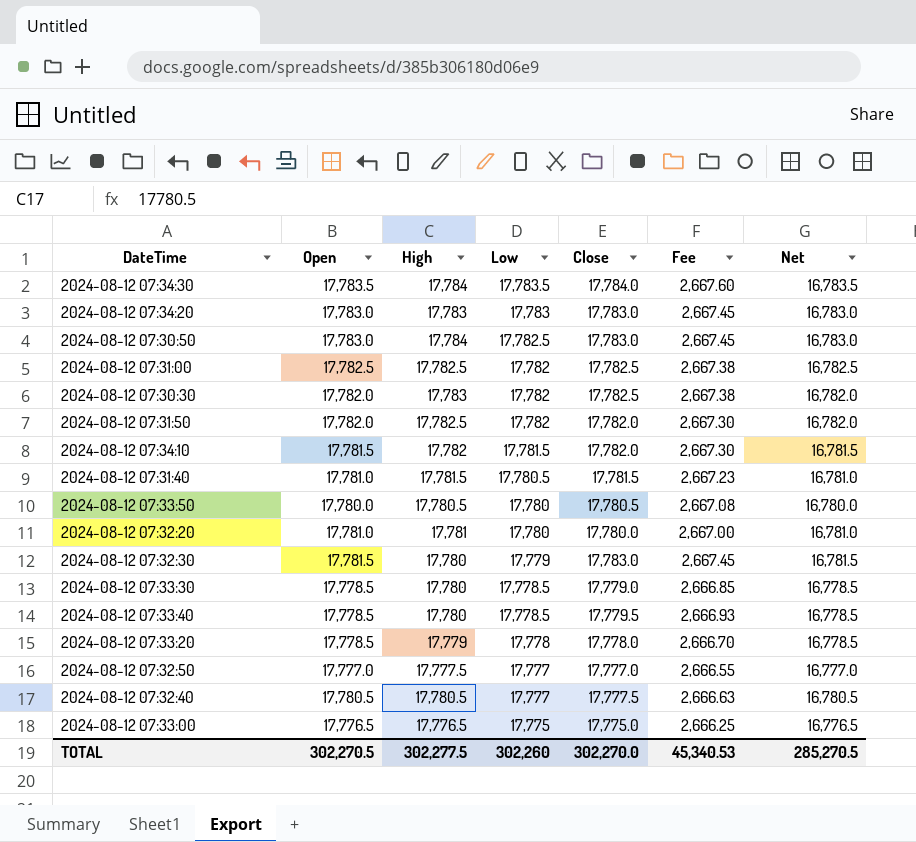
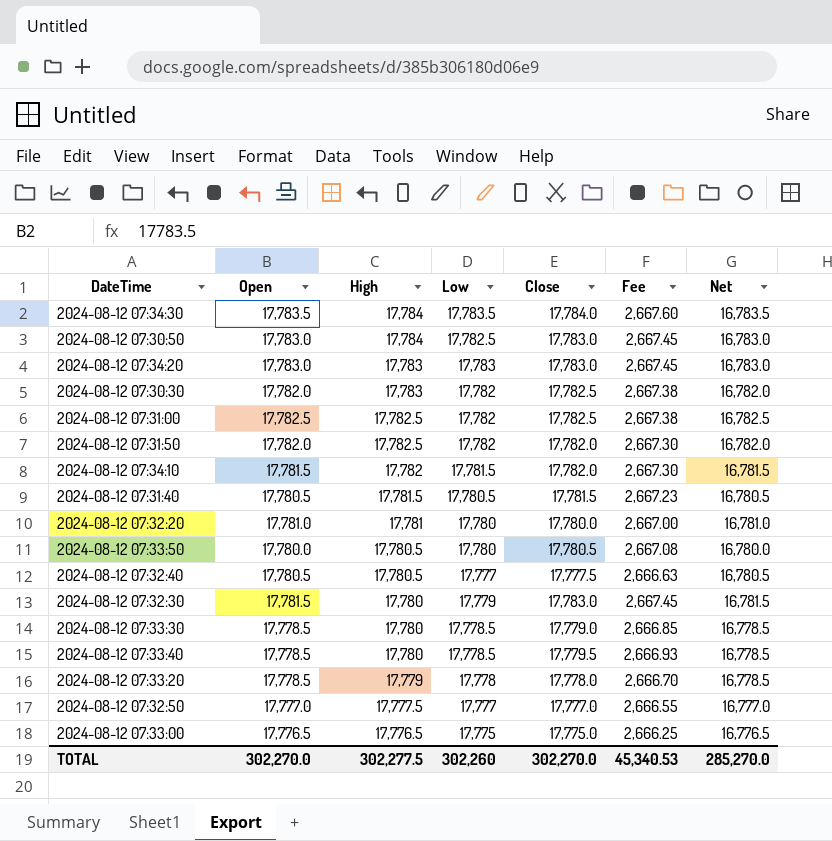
row order: Low descending -> High descending
2024-08-12 07:31:40 | Open: 17,781.0 -> 17,780.5
2024-08-12 07:31:40 | Net: 16,781.0 -> 16,780.5
TOTAL | Open: 302,270.5 -> 302,270.0
TOTAL | Net: 285,270.5 -> 285,270.0

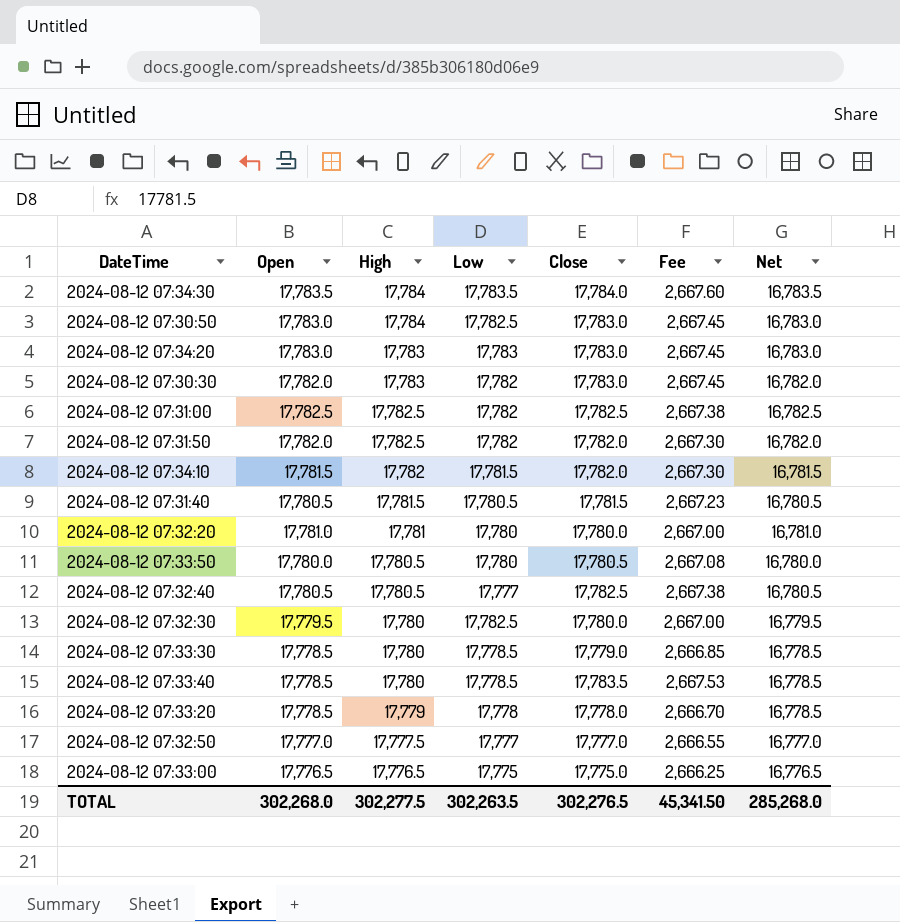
2024-08-12 07:30:30 | Close: 17,782.5 -> 17,783.0
2024-08-12 07:30:30 | Fee: 2,667.38 -> 2,667.45
2024-08-12 07:32:40 | Close: 17,777.5 -> 17,782.5
2024-08-12 07:32:40 | Fee: 2,666.63 -> 2,667.38
2024-08-12 07:32:30 | Open: 17,781.5 -> 17,779.5
2024-08-12 07:32:30 | Low: 17,779 -> 17,782.5
2024-08-12 07:32:30 | Close: 17,783.0 -> 17,780.0
2024-08-12 07:32:30 | Fee: 2,667.45 -> 2,667.00
2024-08-12 07:32:30 | Net: 16,781.5 -> 16,779.5
2024-08-12 07:33:40 | Close: 17,779.5 -> 17,783.5
2024-08-12 07:33:40 | Fee: 2,666.93 -> 2,667.53
TOTAL | Open: 302,270.0 -> 302,268.0
TOTAL | Low: 302,260 -> 302,263.5
TOTAL | Close: 302,270.0 -> 302,276.5
TOTAL | Fee: 45,340.53 -> 45,341.50
TOTAL | Net: 285,270.0 -> 285,268.0

